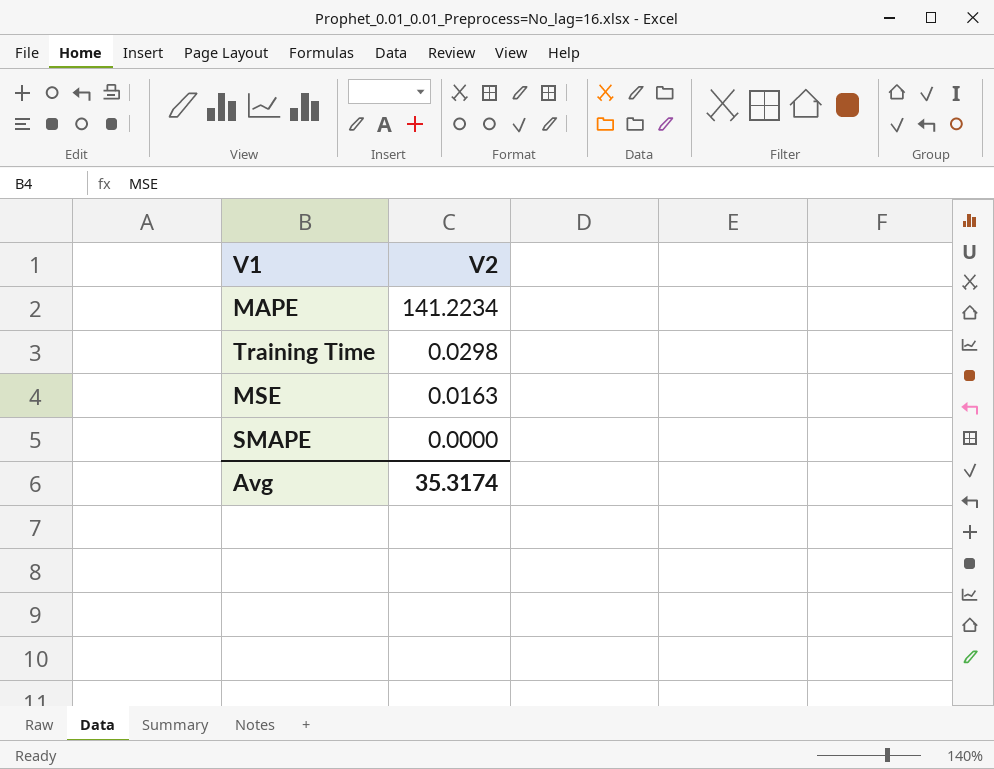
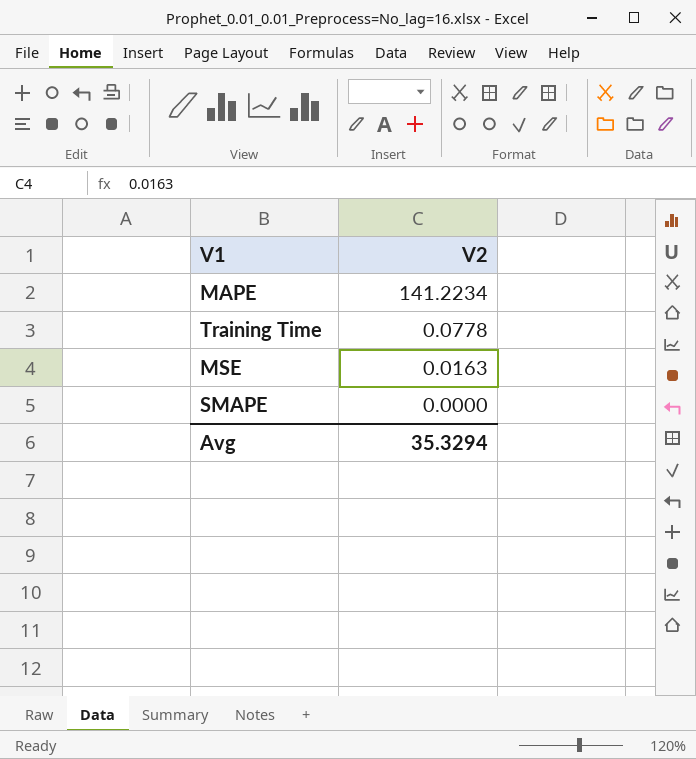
Training Time | V2: 0.0298 -> 0.0778
Avg | V2: 35.3174 -> 35.3294

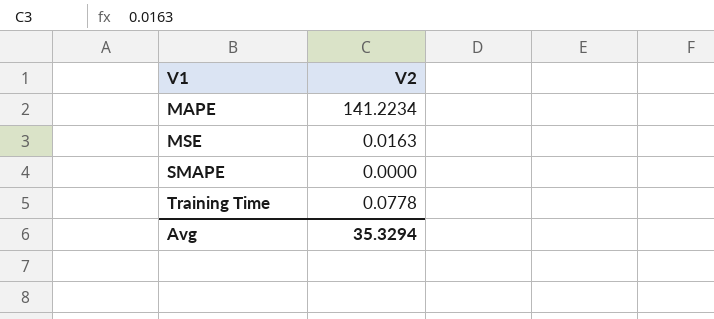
row order: V2 descending -> V1 ascending

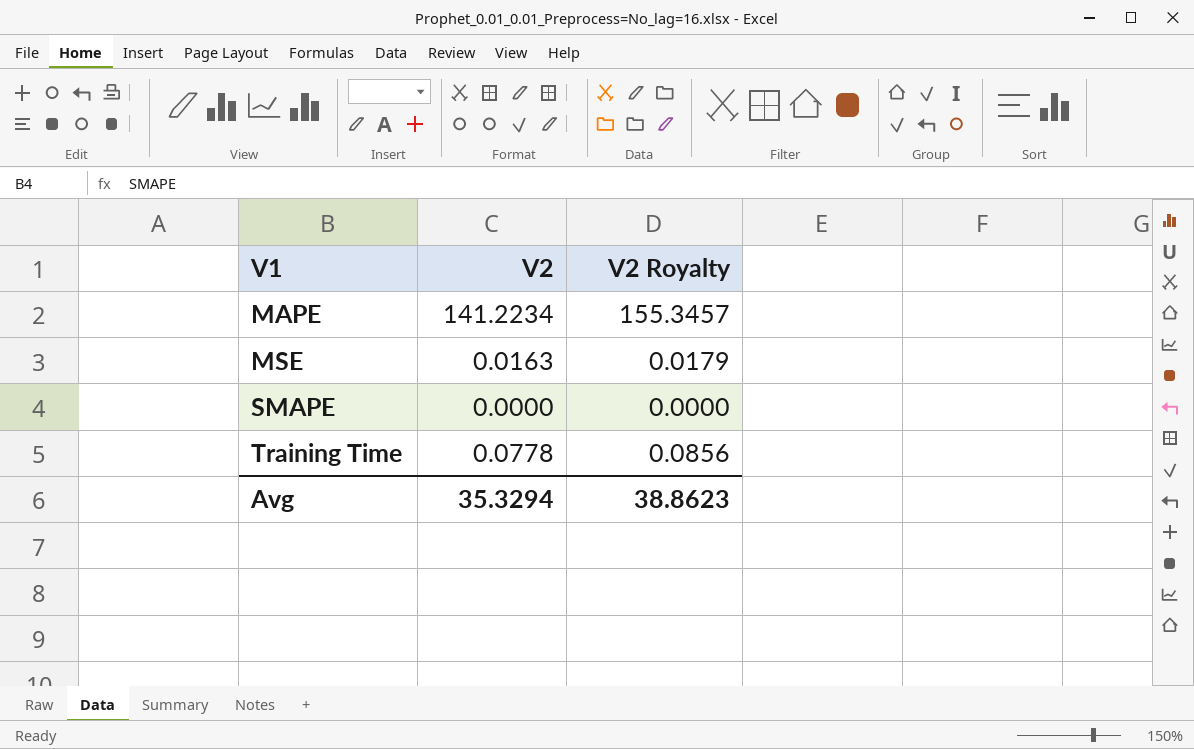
column V2 Royalty | formula: none -> [V2] * 1.1

